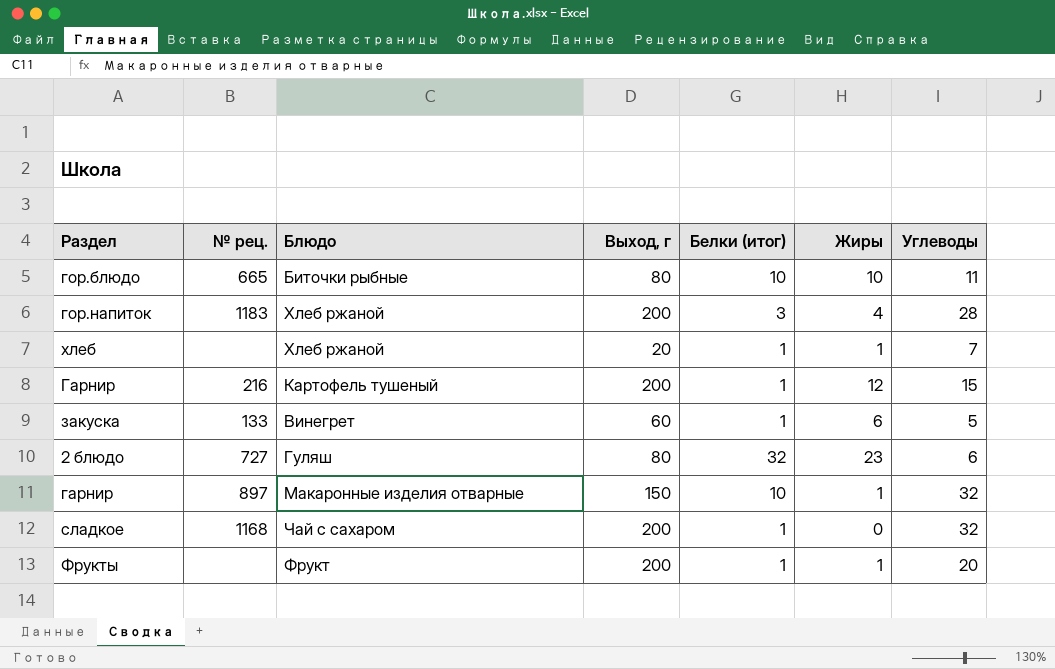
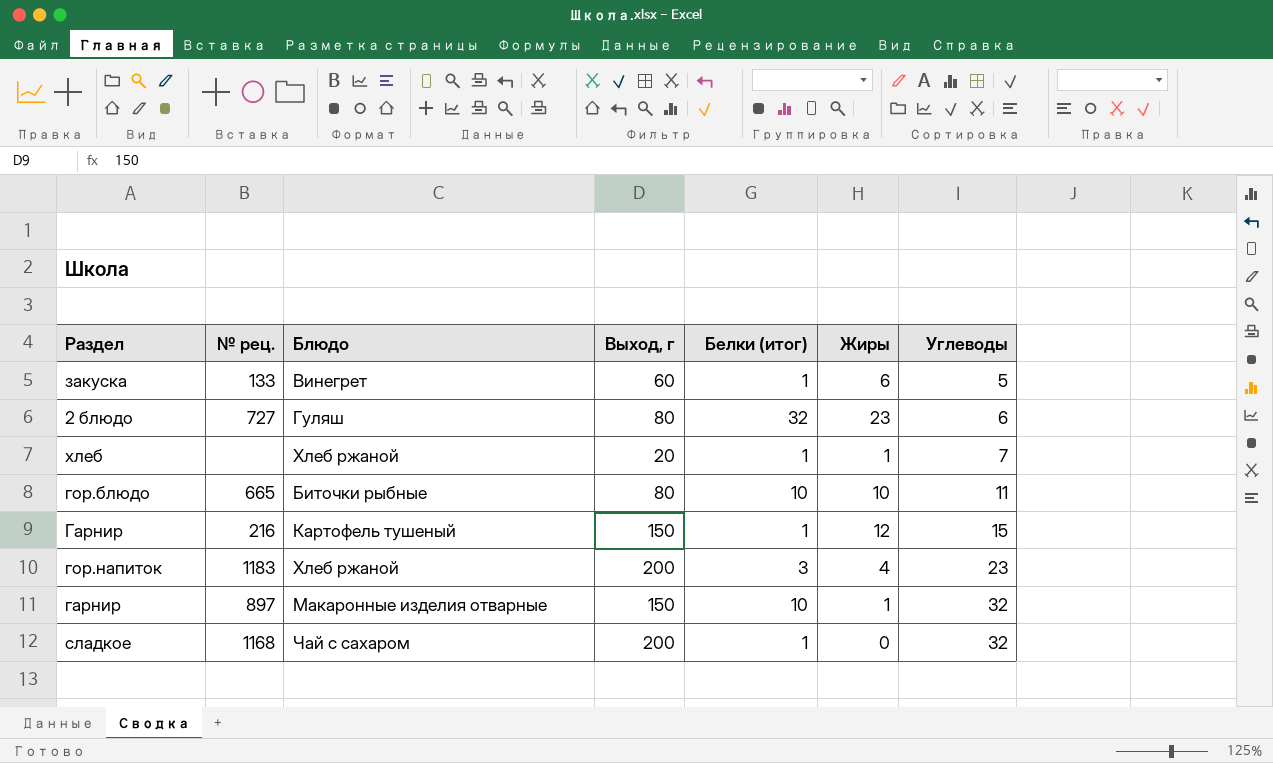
row order: none -> Углеводы ascending
row Фрукты: none | Фрукт | 200 | 1 | 1 | 20 -> none
Гарнир | Выход, г: 200 -> 150
гор.напиток | Углеводы: 28 -> 23

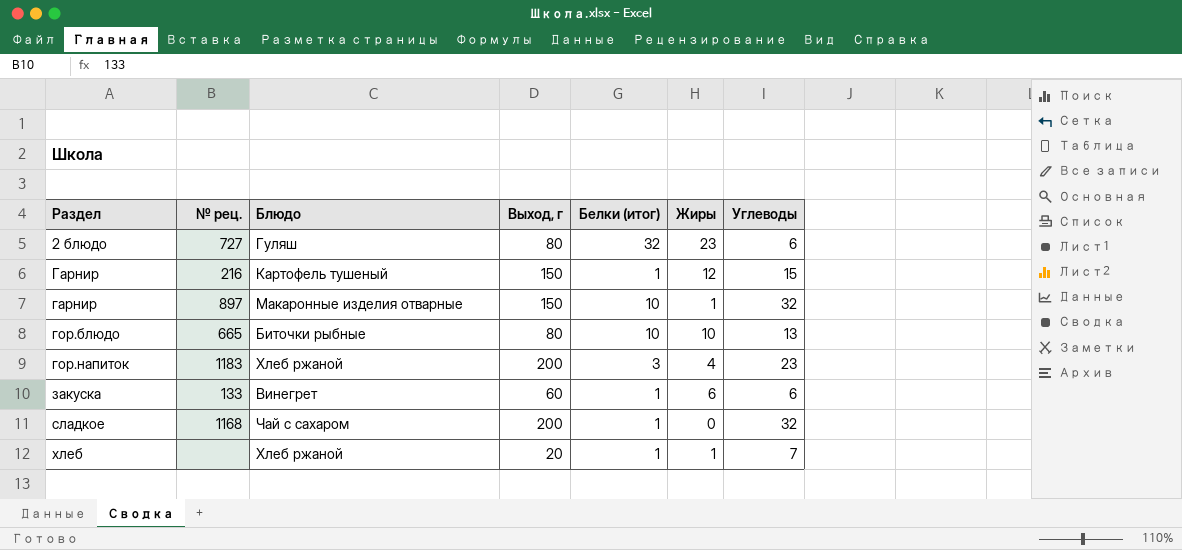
row order: Углеводы ascending -> Раздел ascending
гор.блюдо | Углеводы: 11 -> 13
закуска | Углеводы: 5 -> 6

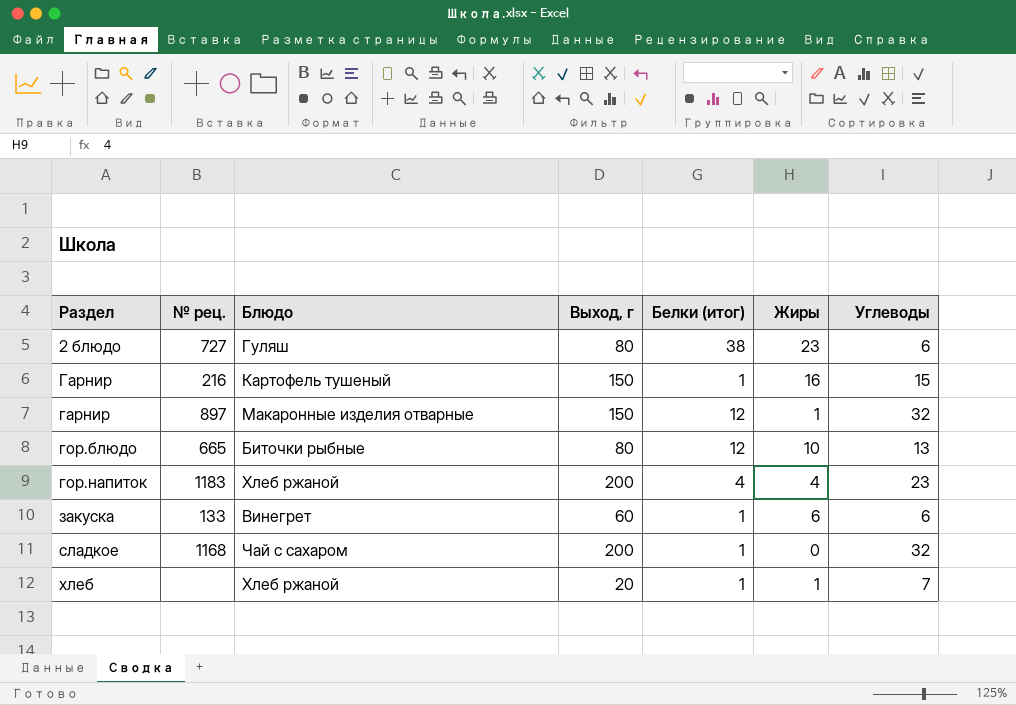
2 блюдо | Белки (итог): 32 -> 38
Гарнир | Жиры: 12 -> 16
гарнир | Белки (итог): 10 -> 12
гор.блюдо | Белки (итог): 10 -> 12
гор.напиток | Белки (итог): 3 -> 4

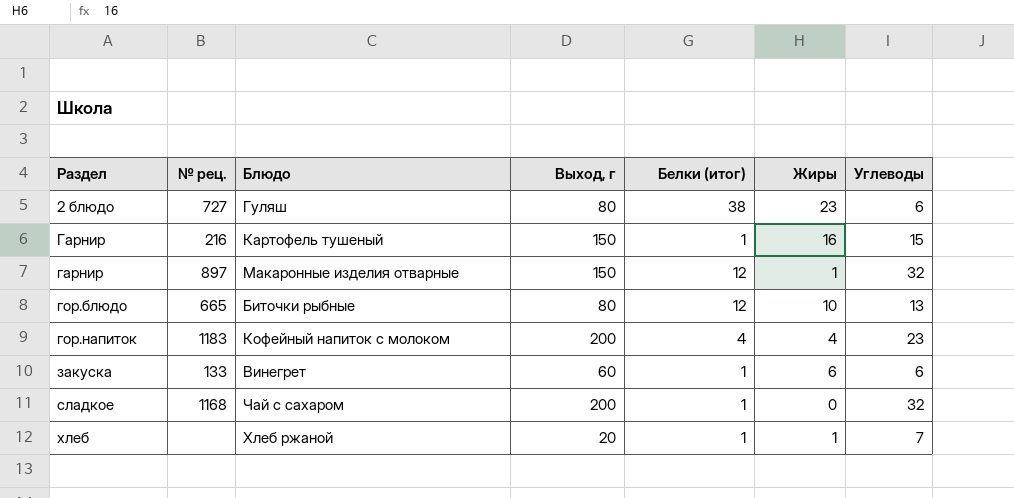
гор.напиток | Блюдо: Хлеб ржаной -> Кофейный напиток с молоком

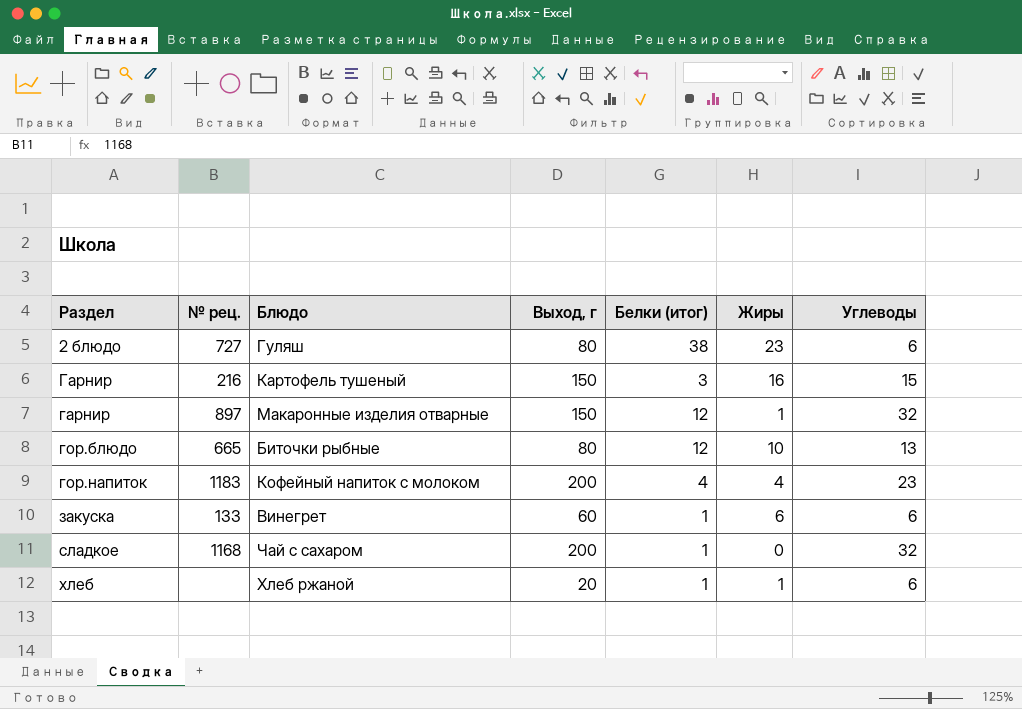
Гарнир | Белки (итог): 1 -> 3
хлеб | Углеводы: 7 -> 6

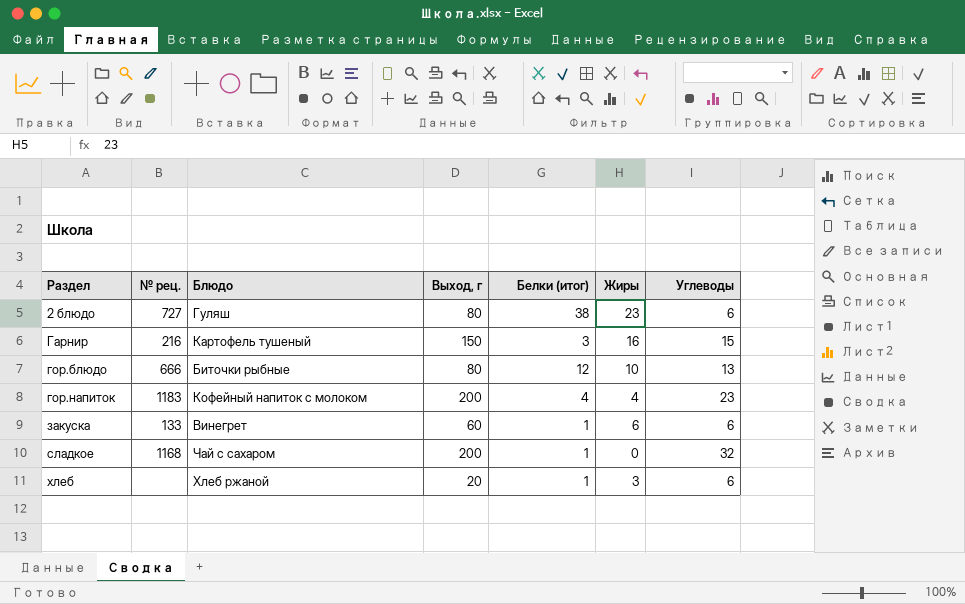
row гарнир: 897 | Макаронные изделия отварные | 150 | 12 | 1 | 32 -> none
гор.блюдо | № рец.: 665 -> 666
хлеб | Жиры: 1 -> 3

